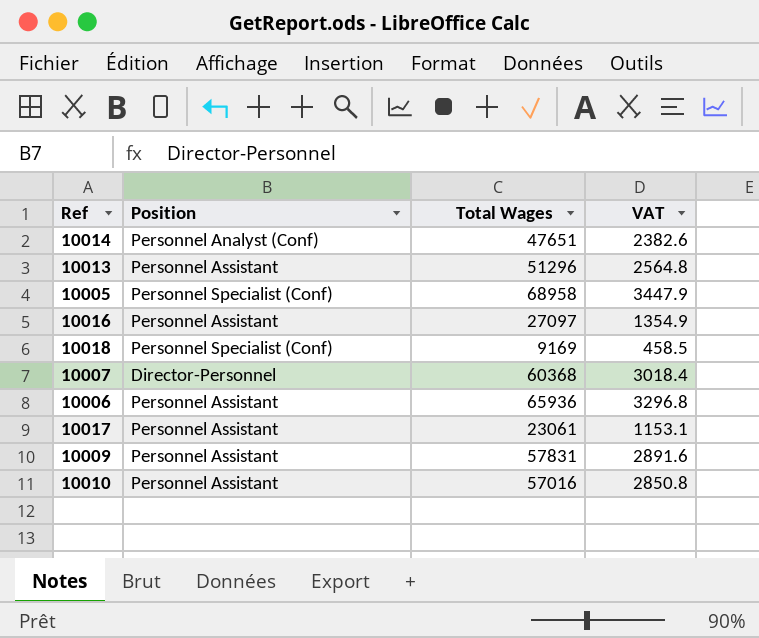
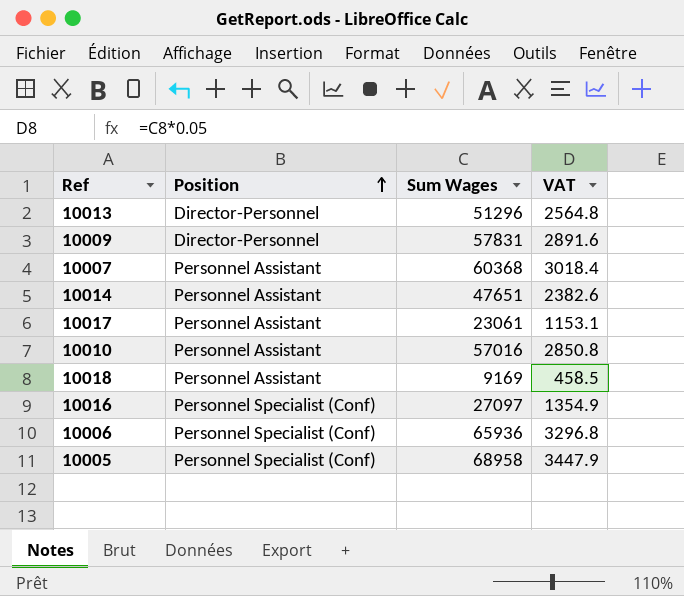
row order: none -> Position ascending
column name: Total Wages -> Sum Wages
10013 | Position: Personnel Assistant -> Director-Personnel
10009 | Position: Personnel Assistant -> Director-Personnel
10007 | Position: Director-Personnel -> Personnel Assistant
10014 | Position: Personnel Analyst (Conf) -> Personnel Assistant
10018 | Position: Personnel Specialist (Conf) -> Personnel Assistant
10016 | Position: Personnel Assistant -> Personnel Specialist (Conf)
10006 | Position: Personnel Assistant -> Personnel Specialist (Conf)

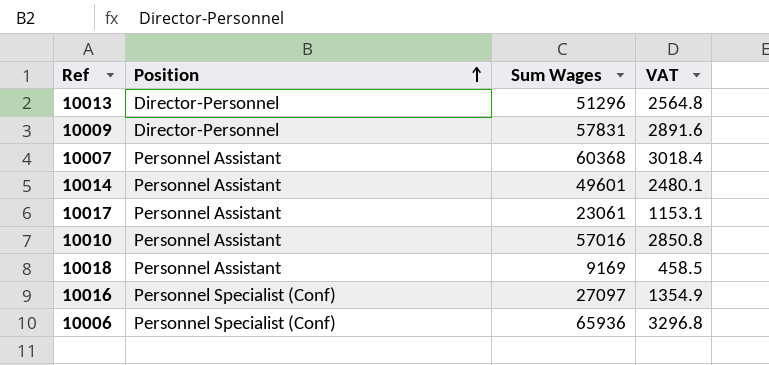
row 10005: Personnel Specialist (Conf) | 68958 | 3447.9 -> none
10014 | Sum Wages: 47651 -> 49601
10014 | VAT: 2382.6 -> 2480.1

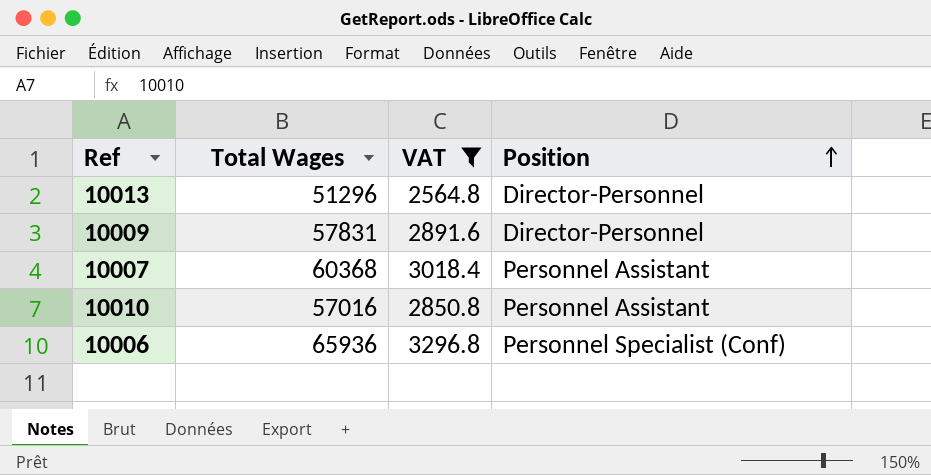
filter: none -> VAT >= 2564.8
column name: Sum Wages -> Total Wages
column Position | position: 2 -> 4

